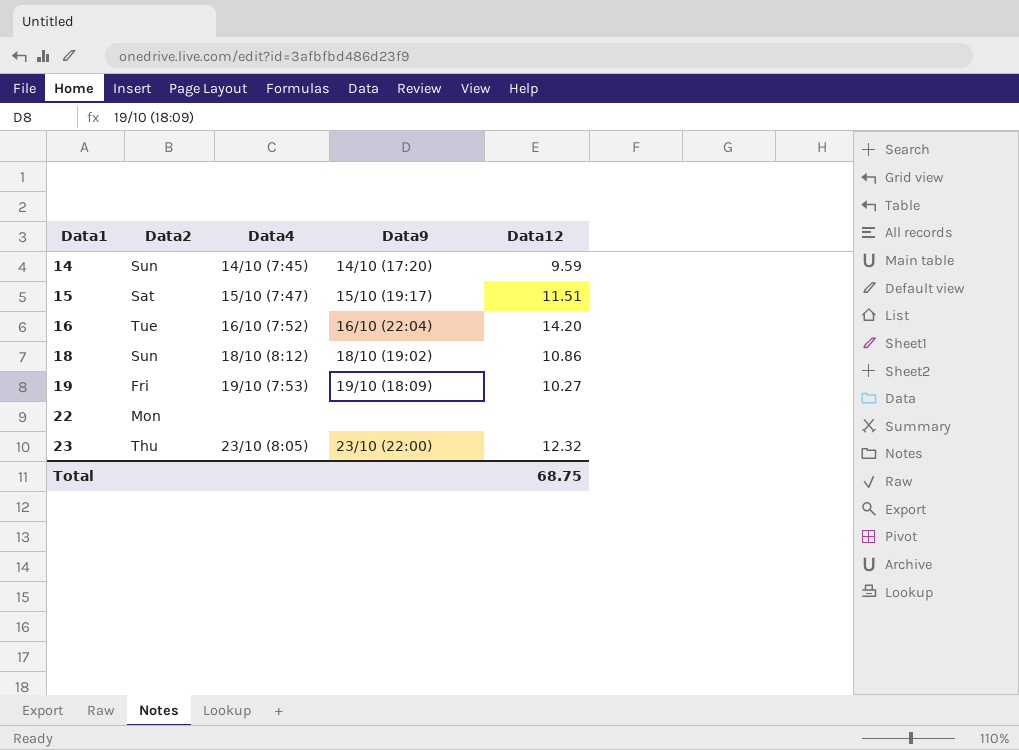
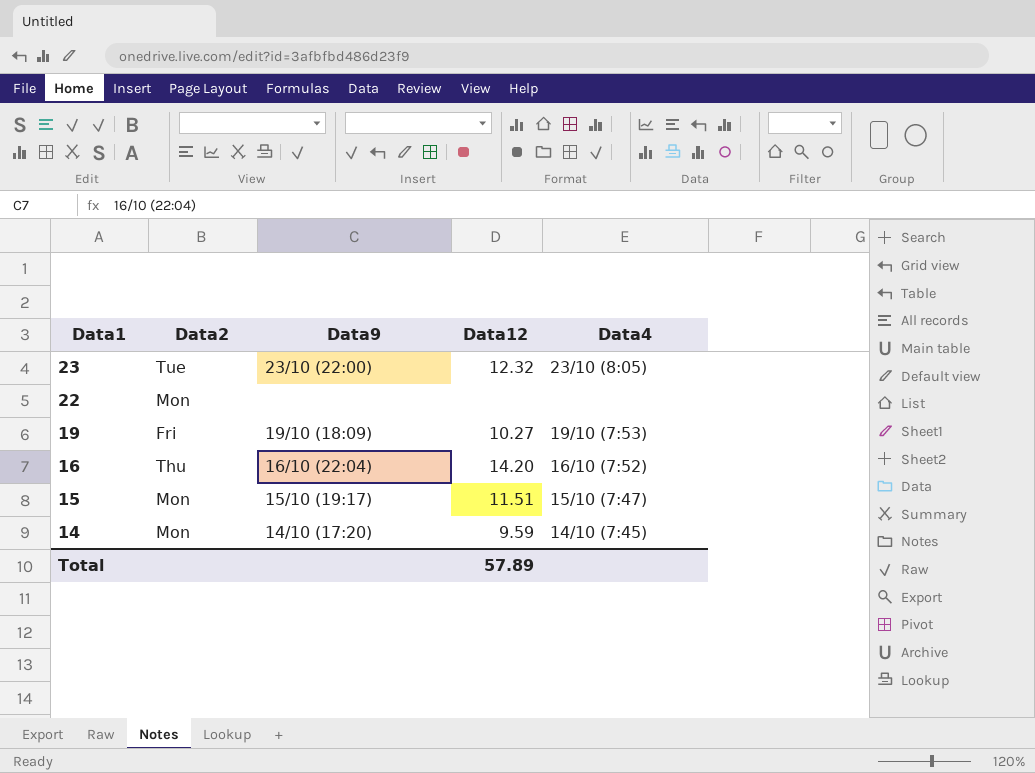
row order: Data1 ascending -> Data1 descending
column Data4 | position: 3 -> 5
row 18: Sun | 18/10 (8:12) | 18/10 (19:02) | 10.86 -> none
23 | Data2: Thu -> Tue
16 | Data2: Tue -> Thu
15 | Data2: Sat -> Mon
14 | Data2: Sun -> Mon
Total | Data12: 68.75 -> 57.89

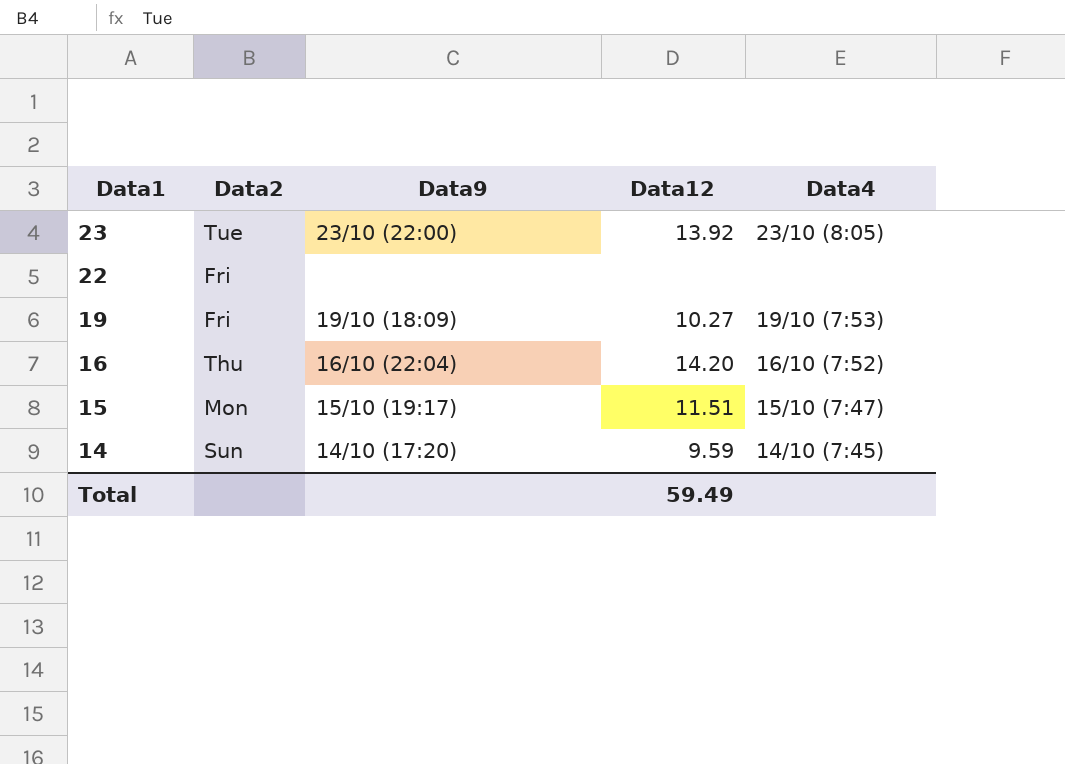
23 | Data12: 12.32 -> 13.92
22 | Data2: Mon -> Fri
14 | Data2: Mon -> Sun
Total | Data12: 57.89 -> 59.49

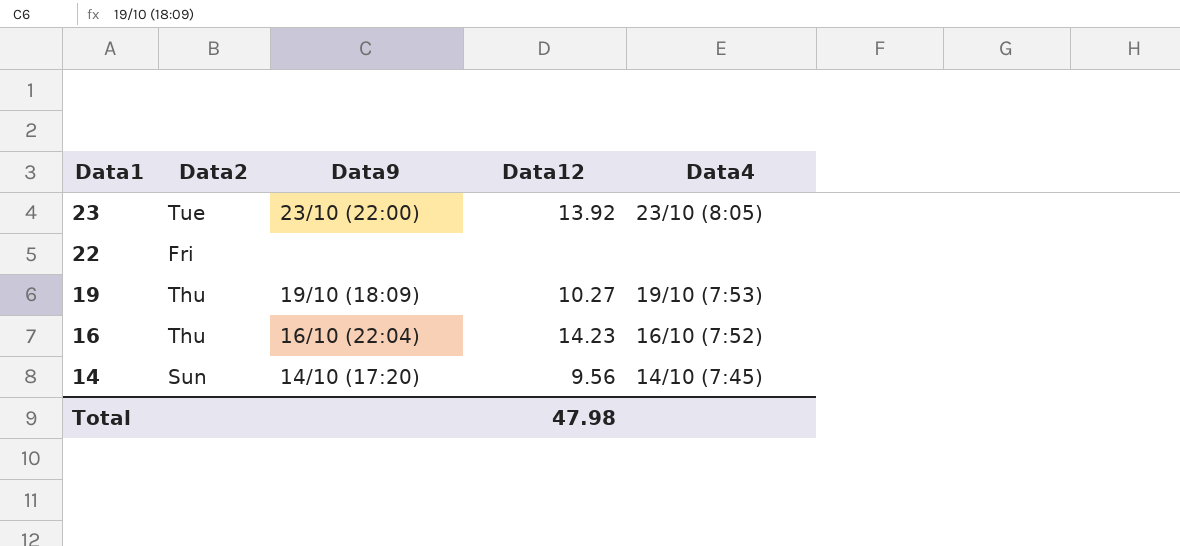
row 15: Mon | 15/10 (19:17) | 11.51 | 15/10 (7:47) -> none
19 | Data2: Fri -> Thu
16 | Data12: 14.20 -> 14.23
14 | Data12: 9.59 -> 9.56
Total | Data12: 59.49 -> 47.98

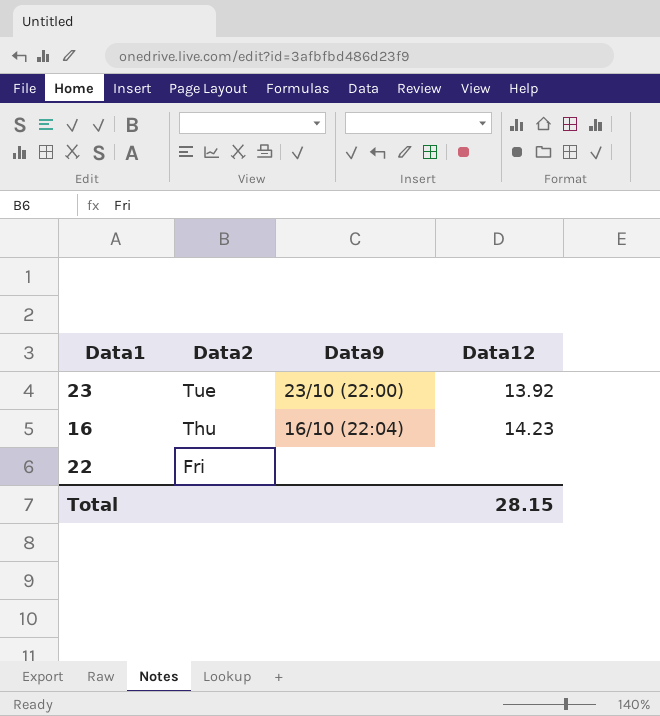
row order: Data1 descending -> Data2 descending
column Data4 | position: 5 -> none
row 19: Thu | 19/10 (18:09) | 10.27 | 19/10 (7:53) -> none
row 14: Sun | 14/10 (17:20) | 9.56 | 14/10 (7:45) -> none
Total | Data12: 47.98 -> 28.15

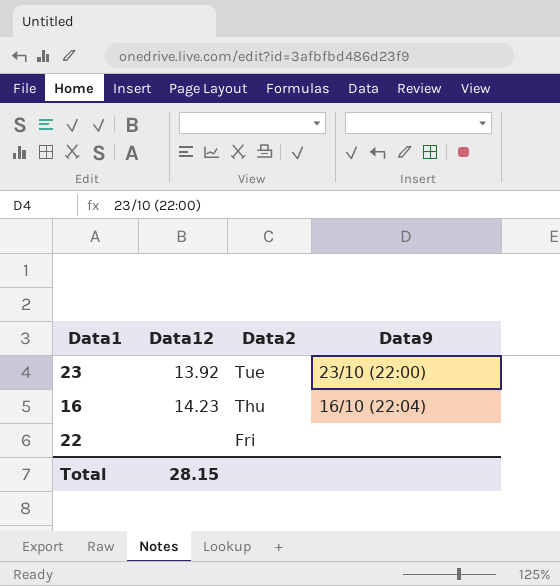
column Data12 | position: 4 -> 2

